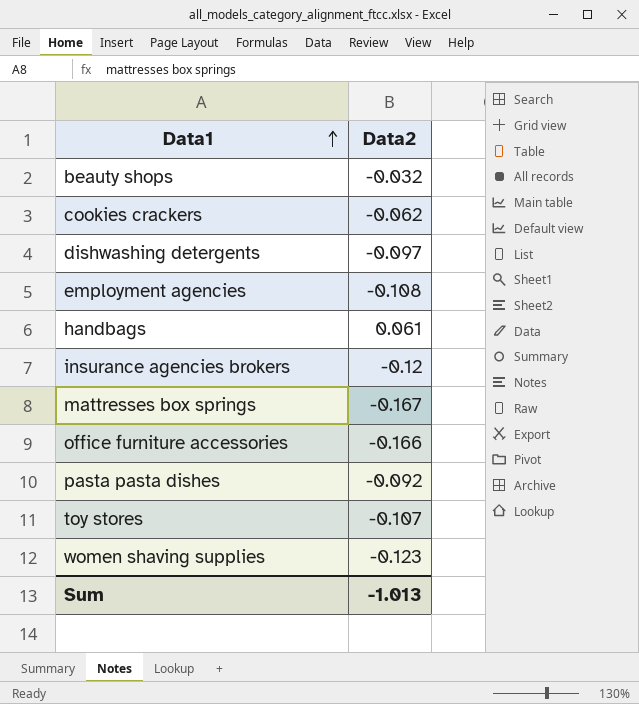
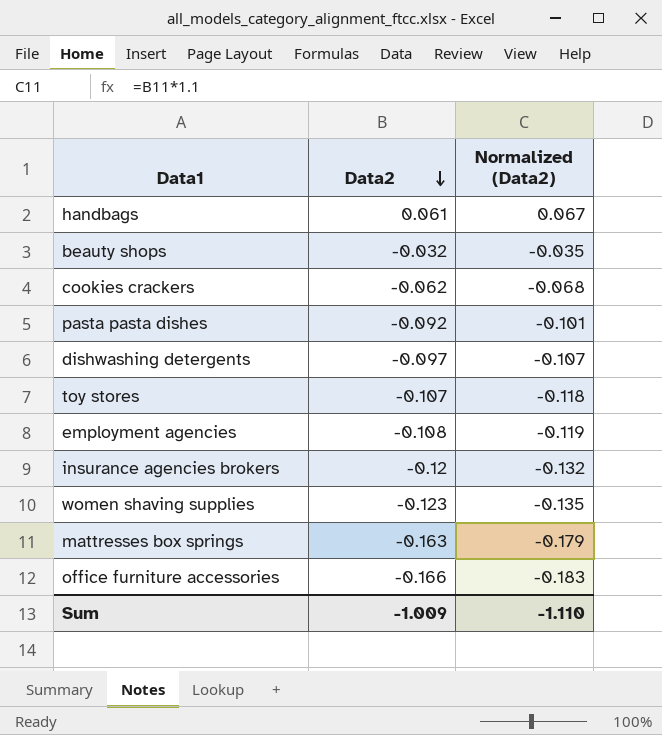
row order: Data1 ascending -> Data2 descending
column Normalized (Data2) | formula: none -> [Data2] * 1.1
mattresses box springs | Data2: -0.167 -> -0.163
Sum | Data2: -1.013 -> -1.009

